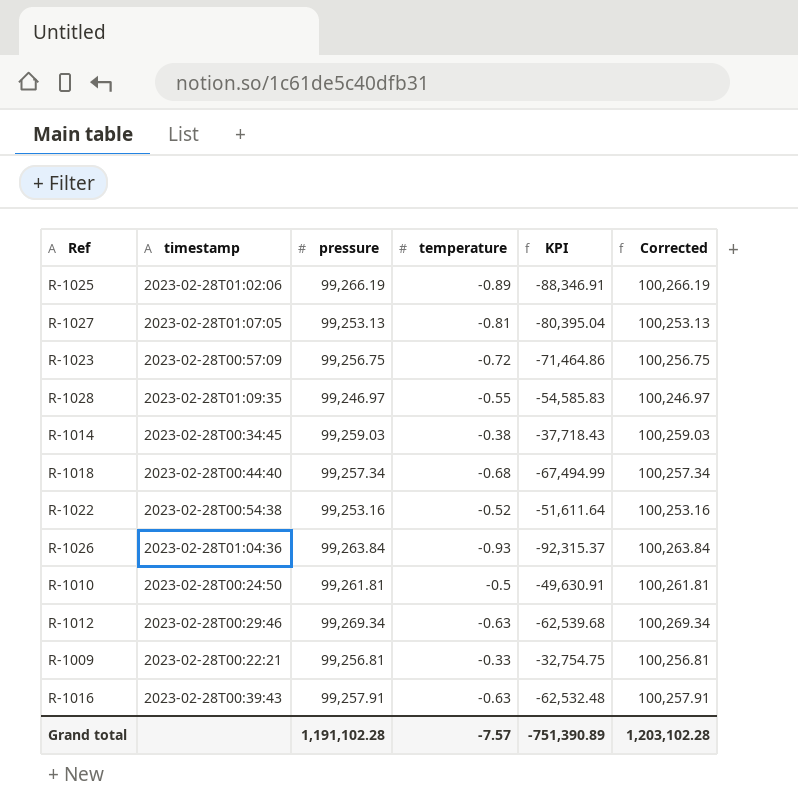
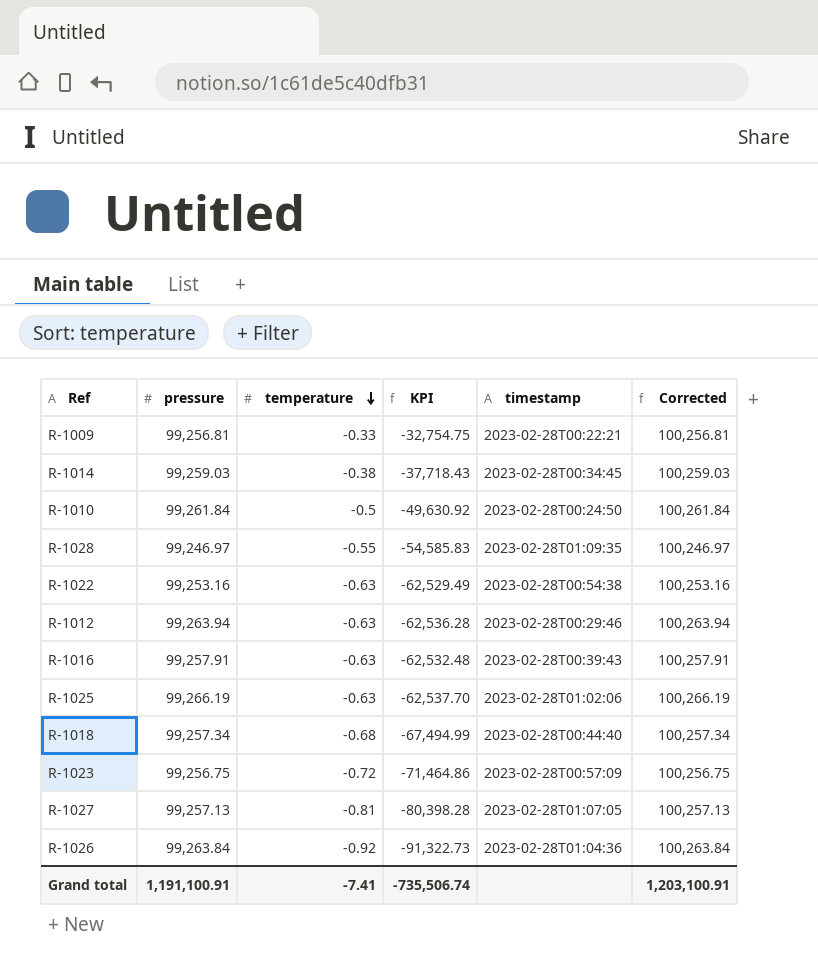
row order: none -> temperature descending
column timestamp | position: 2 -> 5
R-1010 | pressure: 99,261.81 -> 99,261.84
R-1010 | KPI: -49,630.91 -> -49,630.92
R-1010 | Corrected: 100,261.81 -> 100,261.84
R-1022 | temperature: -0.52 -> -0.63
R-1022 | KPI: -51,611.64 -> -62,529.49
R-1012 | pressure: 99,269.34 -> 99,263.94
R-1012 | KPI: -62,539.68 -> -62,536.28
R-1012 | Corrected: 100,269.34 -> 100,263.94
R-1025 | temperature: -0.89 -> -0.63
R-1025 | KPI: -88,346.91 -> -62,537.70
R-1027 | pressure: 99,253.13 -> 99,257.13
R-1027 | KPI: -80,395.04 -> -80,398.28
R-1027 | Corrected: 100,253.13 -> 100,257.13
R-1026 | temperature: -0.93 -> -0.92
R-1026 | KPI: -92,315.37 -> -91,322.73
Grand total | pressure: 1,191,102.28 -> 1,191,100.91
Grand total | temperature: -7.57 -> -7.41
Grand total | KPI: -751,390.89 -> -735,506.74
Grand total | Corrected: 1,203,102.28 -> 1,203,100.91

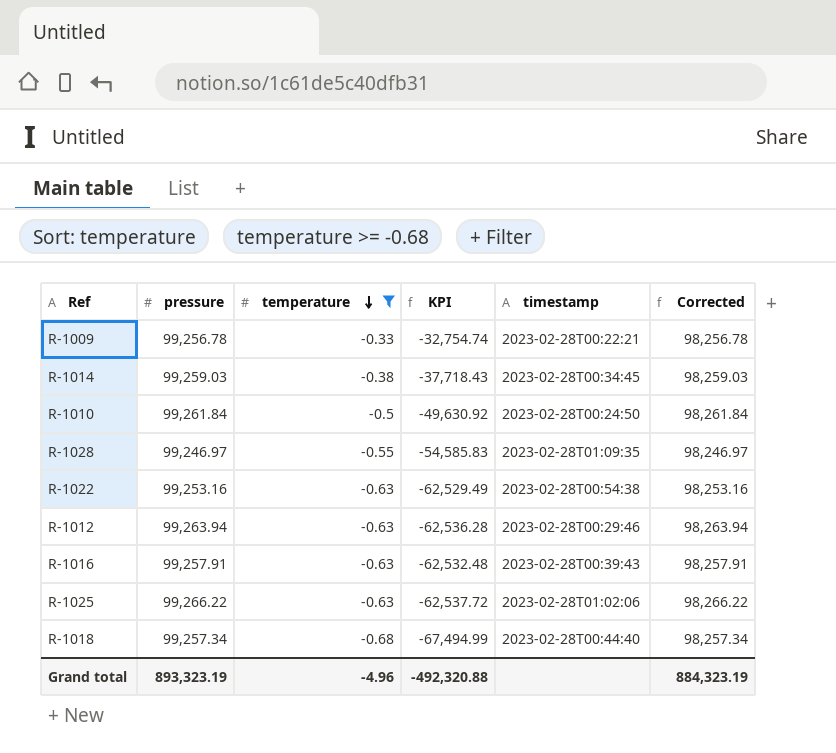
filter: none -> temperature >= -0.68
column Corrected | formula: [pressure] + 1000 -> [pressure] - 1000
R-1009 | pressure: 99,256.81 -> 99,256.78
R-1009 | KPI: -32,754.75 -> -32,754.74
R-1025 | pressure: 99,266.19 -> 99,266.22
R-1025 | KPI: -62,537.70 -> -62,537.72
Grand total | pressure: 1,191,100.91 -> 893,323.19
Grand total | temperature: -7.41 -> -4.96
Grand total | KPI: -735,506.74 -> -492,320.88
Grand total | Corrected: 1,203,100.91 -> 884,323.19

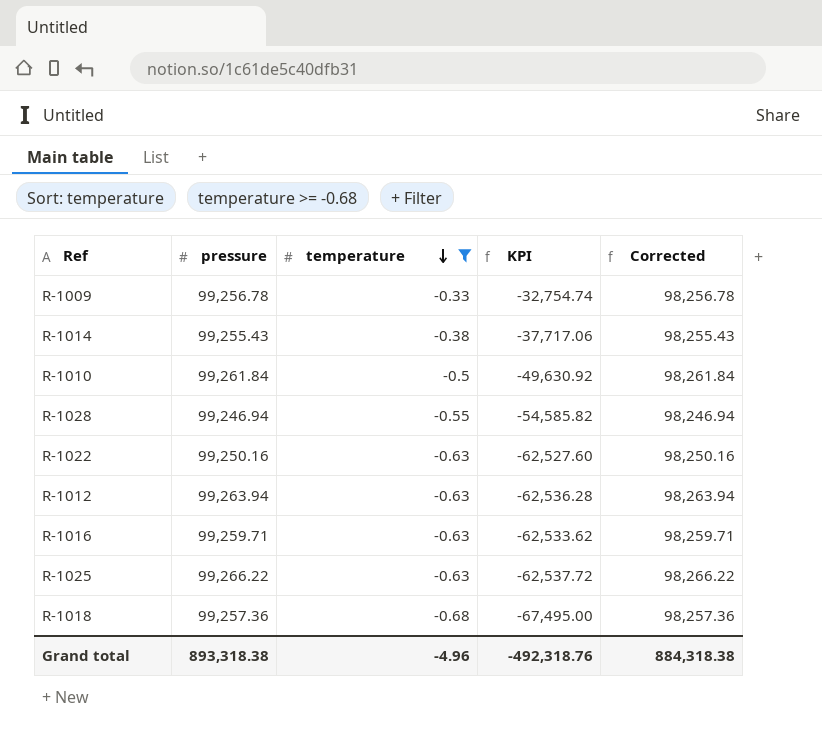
column timestamp | position: 5 -> none
R-1014 | pressure: 99,259.03 -> 99,255.43
R-1014 | KPI: -37,718.43 -> -37,717.06
R-1014 | Corrected: 98,259.03 -> 98,255.43
R-1028 | pressure: 99,246.97 -> 99,246.94
R-1028 | KPI: -54,585.83 -> -54,585.82
R-1028 | Corrected: 98,246.97 -> 98,246.94
R-1022 | pressure: 99,253.16 -> 99,250.16
R-1022 | KPI: -62,529.49 -> -62,527.60
R-1022 | Corrected: 98,253.16 -> 98,250.16
R-1016 | pressure: 99,257.91 -> 99,259.71
R-1016 | KPI: -62,532.48 -> -62,533.62
R-1016 | Corrected: 98,257.91 -> 98,259.71
R-1018 | pressure: 99,257.34 -> 99,257.36
R-1018 | KPI: -67,494.99 -> -67,495.00
R-1018 | Corrected: 98,257.34 -> 98,257.36
Grand total | pressure: 893,323.19 -> 893,318.38
Grand total | KPI: -492,320.88 -> -492,318.76
Grand total | Corrected: 884,323.19 -> 884,318.38

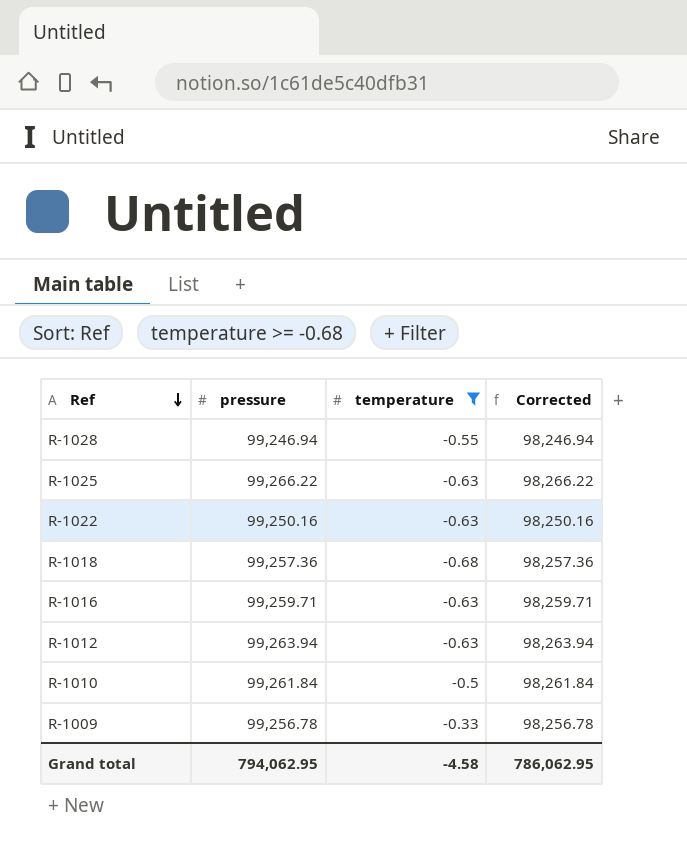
row order: temperature descending -> Ref descending
column KPI | formula: [pressure] * [temperature] -> none
row R-1014: 99,255.43 | -0.38 | -37,717.06 | 98,255.43 -> none
Grand total | pressure: 893,318.38 -> 794,062.95
Grand total | temperature: -4.96 -> -4.58
Grand total | Corrected: 884,318.38 -> 786,062.95

